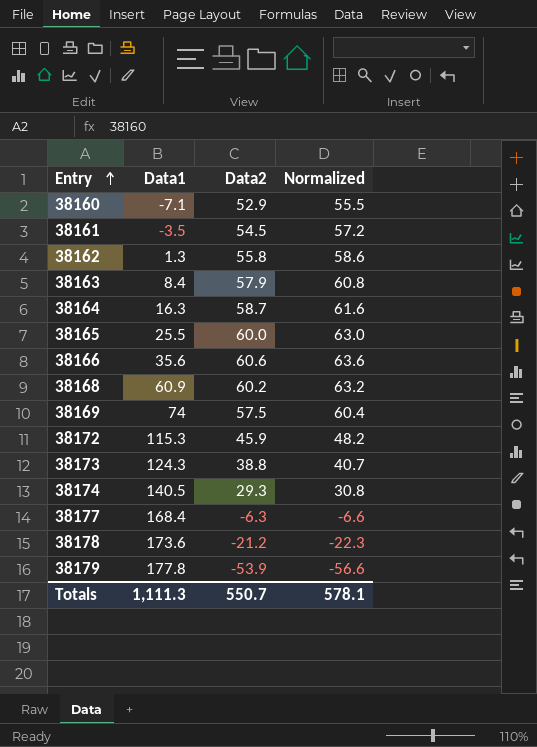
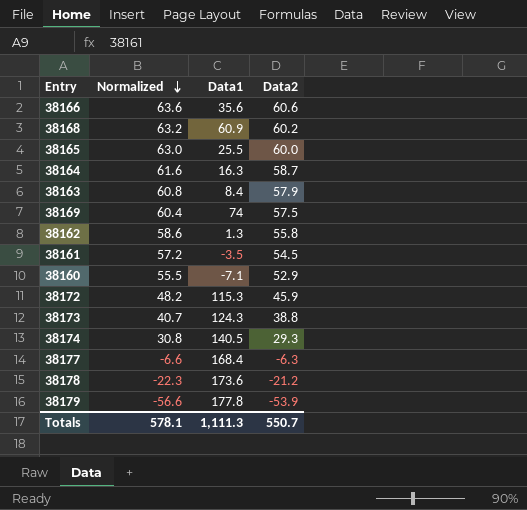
row order: Entry ascending -> Normalized descending
column Normalized | position: 4 -> 2

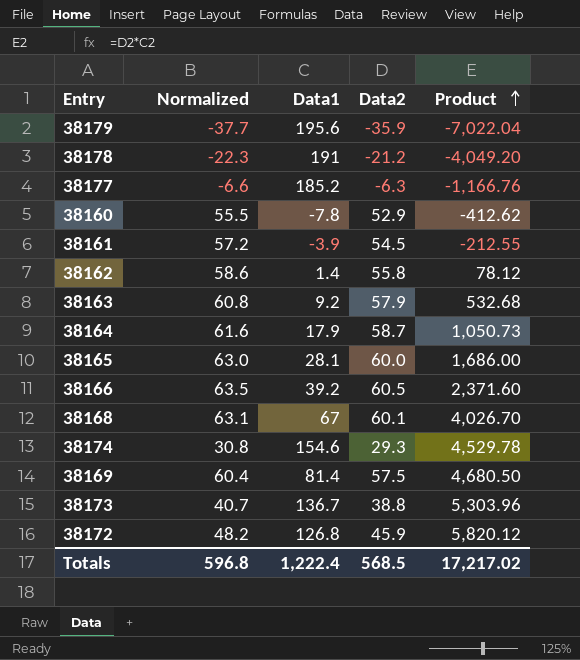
row order: Normalized descending -> Product ascending
column Product | formula: none -> [Data1] * [Data2]
38179 | Normalized: -56.6 -> -37.7
38179 | Data1: 177.8 -> 195.6
38179 | Data2: -53.9 -> -35.9
38178 | Data1: 173.6 -> 191
38177 | Data1: 168.4 -> 185.2
38160 | Data1: -7.1 -> -7.8
38161 | Data1: -3.5 -> -3.9
38162 | Data1: 1.3 -> 1.4
38163 | Data1: 8.4 -> 9.2
38164 | Data1: 16.3 -> 17.9
38165 | Data1: 25.5 -> 28.1
38166 | Normalized: 63.6 -> 63.5
38166 | Data1: 35.6 -> 39.2
38166 | Data2: 60.6 -> 60.5
38168 | Normalized: 63.2 -> 63.1
38168 | Data1: 60.9 -> 67
38168 | Data2: 60.2 -> 60.1
38174 | Data1: 140.5 -> 154.6
38169 | Data1: 74 -> 81.4
38173 | Data1: 124.3 -> 136.7
38172 | Data1: 115.3 -> 126.8
Totals | Normalized: 578.1 -> 596.8
Totals | Data1: 1,111.3 -> 1,222.4
Totals | Data2: 550.7 -> 568.5

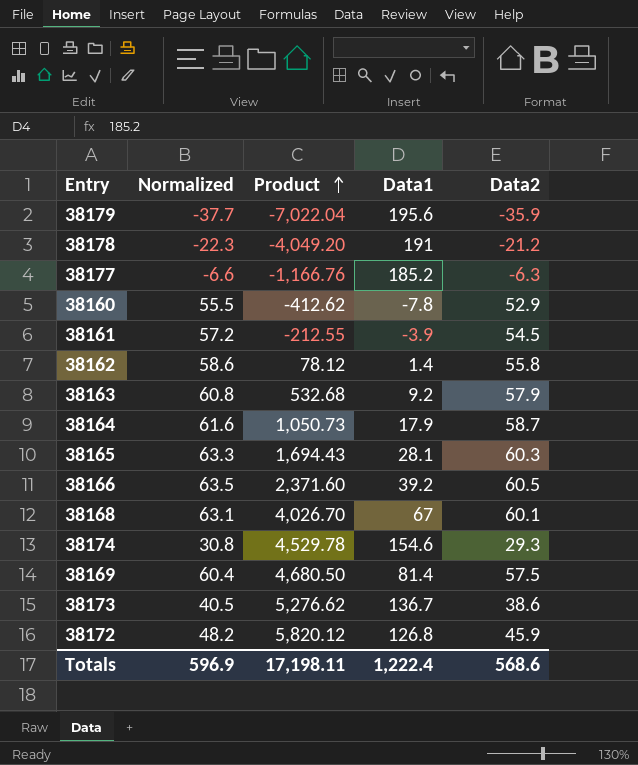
column Product | position: 5 -> 3
38165 | Normalized: 63.0 -> 63.3
38165 | Product: 1,686.00 -> 1,694.43
38165 | Data2: 60.0 -> 60.3
38173 | Normalized: 40.7 -> 40.5
38173 | Product: 5,303.96 -> 5,276.62
38173 | Data2: 38.8 -> 38.6
Totals | Normalized: 596.8 -> 596.9
Totals | Product: 17,217.02 -> 17,198.11
Totals | Data2: 568.5 -> 568.6

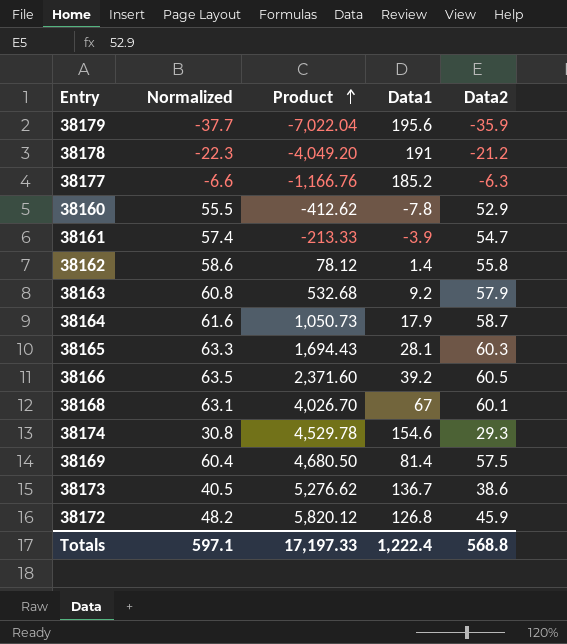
38161 | Normalized: 57.2 -> 57.4
38161 | Product: -212.55 -> -213.33
38161 | Data2: 54.5 -> 54.7
Totals | Normalized: 596.9 -> 597.1
Totals | Product: 17,198.11 -> 17,197.33
Totals | Data2: 568.6 -> 568.8

